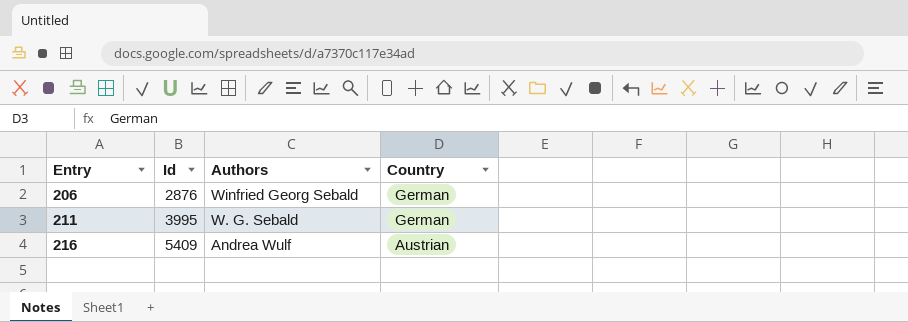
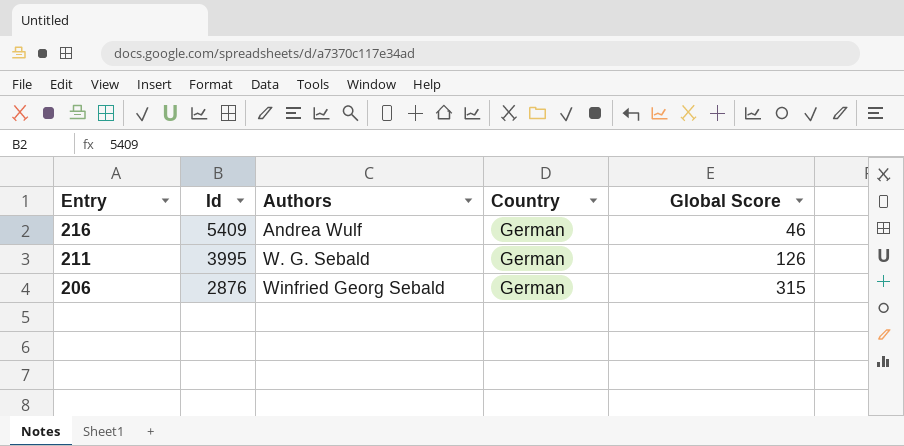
row order: Entry ascending -> Entry descending
column Global Score | position: none -> 5
216 | Country: Austrian -> German

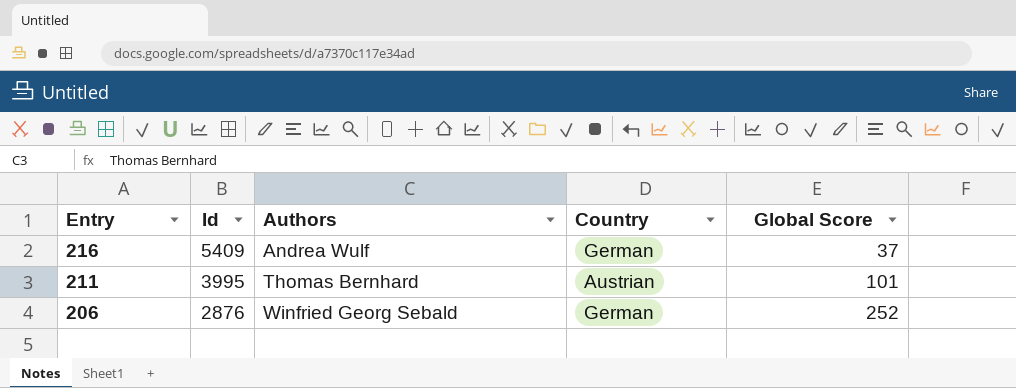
216 | Global Score: 46 -> 37
211 | Authors: W. G. Sebald -> Thomas Bernhard
211 | Country: German -> Austrian
211 | Global Score: 126 -> 101
206 | Global Score: 315 -> 252

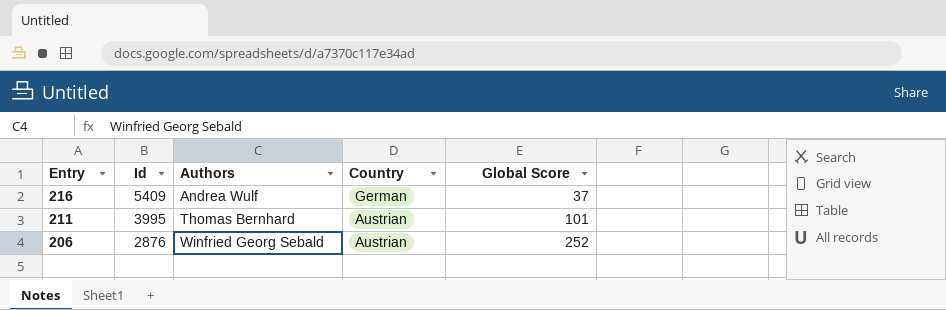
206 | Country: German -> Austrian

